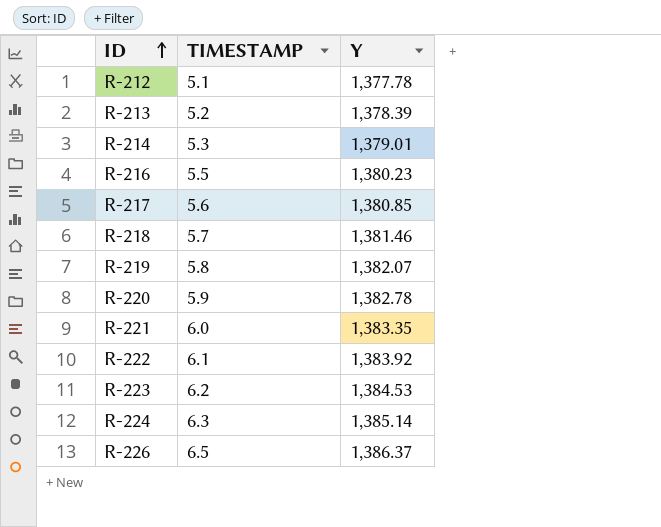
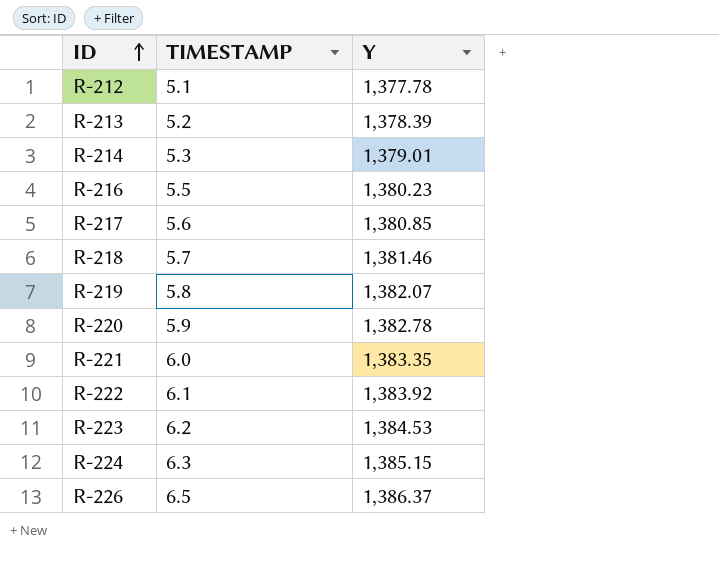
R-224 | Y: 1,385.14 -> 1,385.15

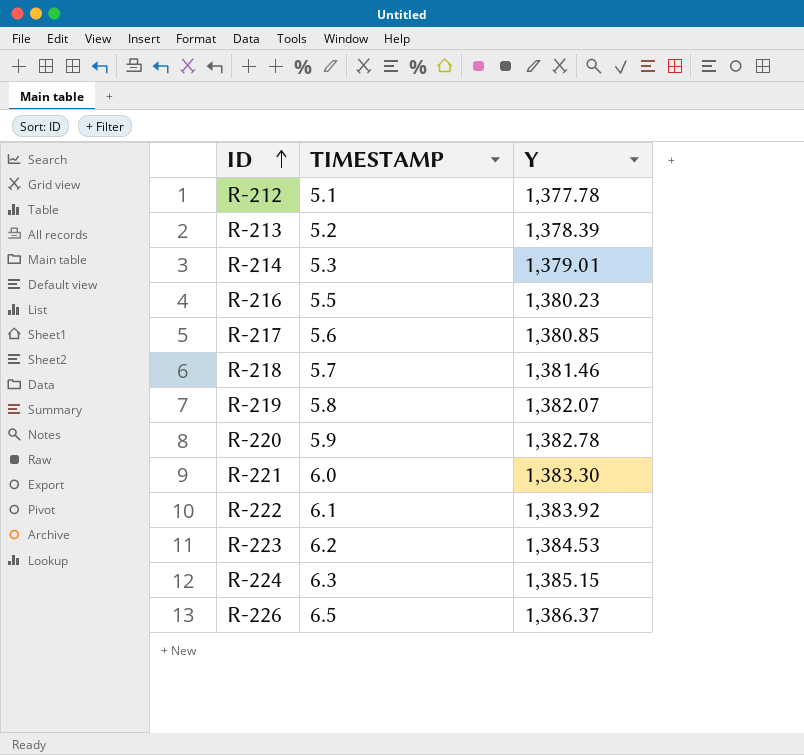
R-221 | Y: 1,383.35 -> 1,383.30

